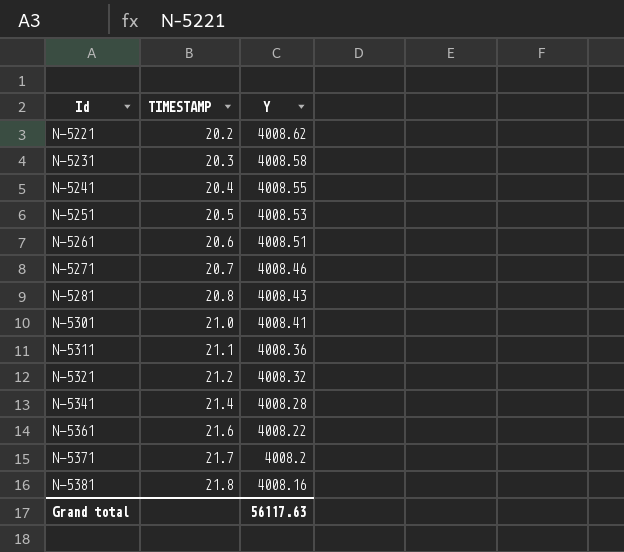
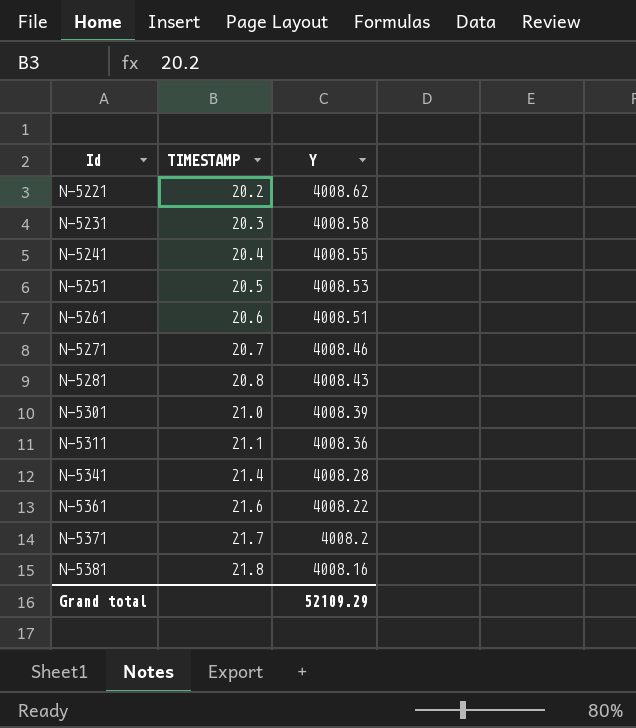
row N-5321: 21.2 | 4008.32 -> none
N-5301 | Y: 4008.41 -> 4008.39
Grand total | Y: 56117.63 -> 52109.29

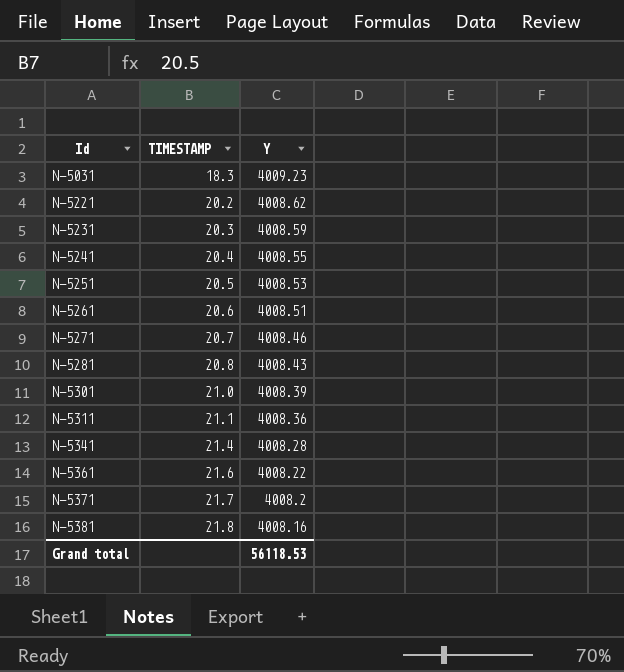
row N-5031: none -> 18.3 | 4009.23
N-5231 | Y: 4008.58 -> 4008.59
Grand total | Y: 52109.29 -> 56118.53

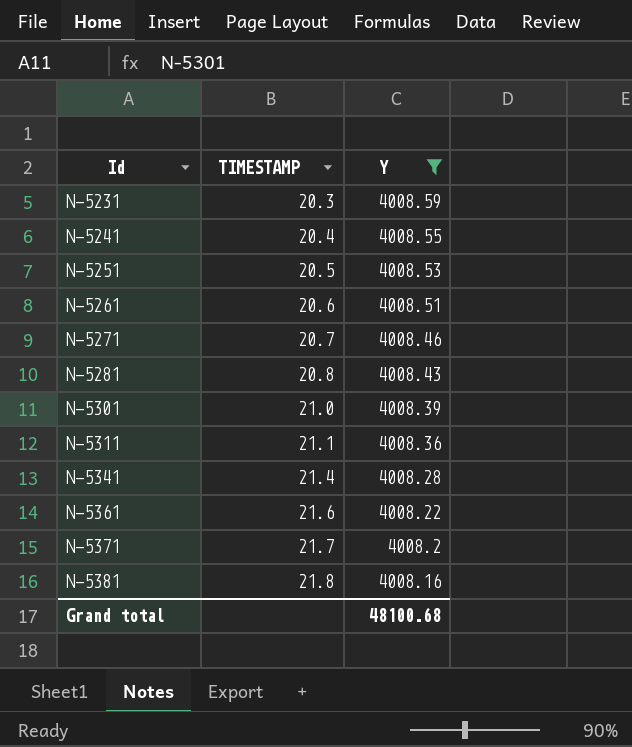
filter: none -> Y <= 4008.59
Grand total | Y: 56118.53 -> 48100.68

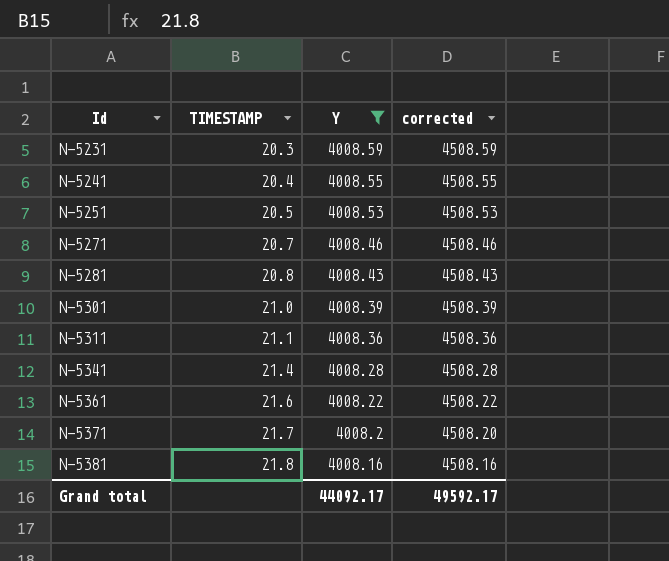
column corrected | formula: none -> [Y] + 500
row N-5261: 20.6 | 4008.51 -> none
Grand total | Y: 48100.68 -> 44092.17

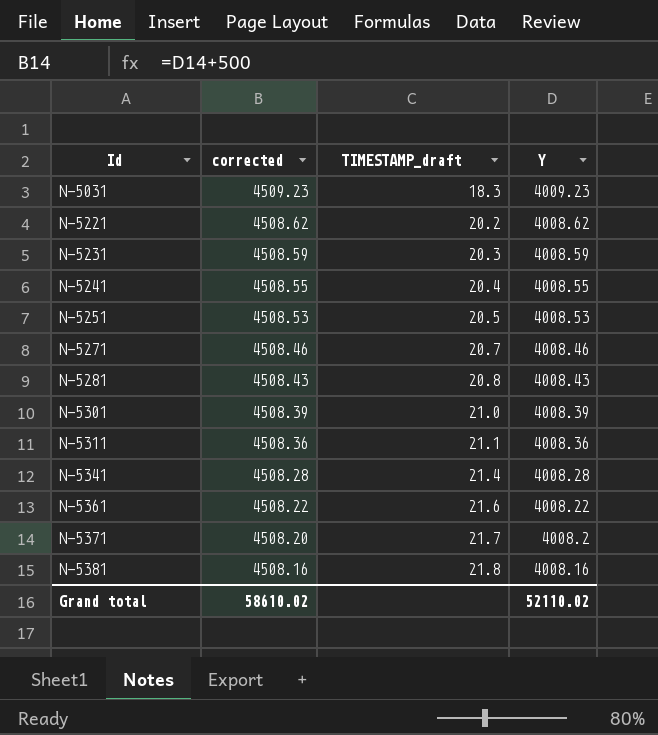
filter: Y <= 4008.59 -> none
column corrected | position: 4 -> 2
column name: TIMESTAMP -> TIMESTAMP_draft
Grand total | corrected: 49592.17 -> 58610.02
Grand total | Y: 44092.17 -> 52110.02

